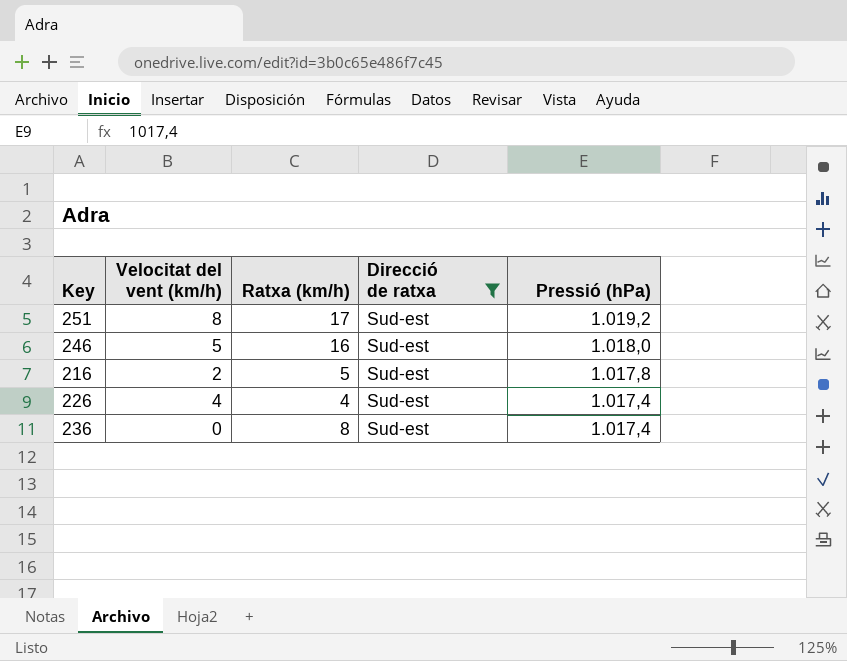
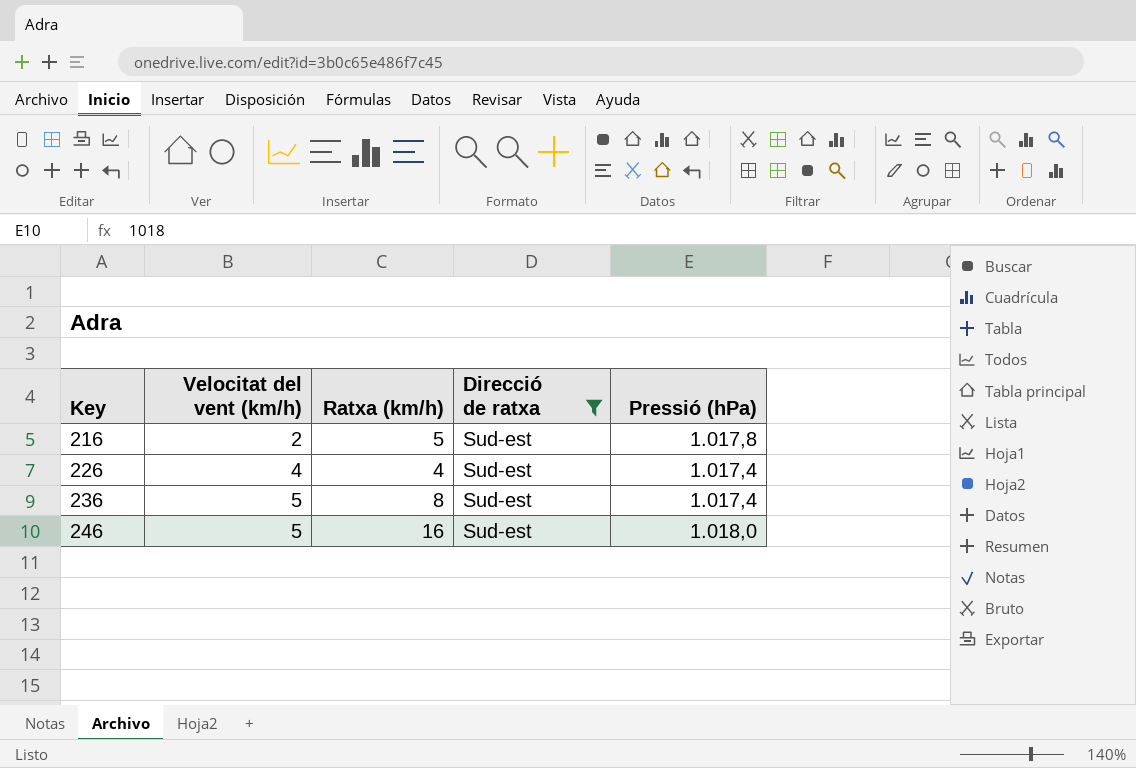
row order: Pressió (hPa) descending -> Key ascending
row 251: 8 | 17 | Sud-est | 1.019,2 -> none
236 | Velocitat del vent (km/h): 0 -> 5

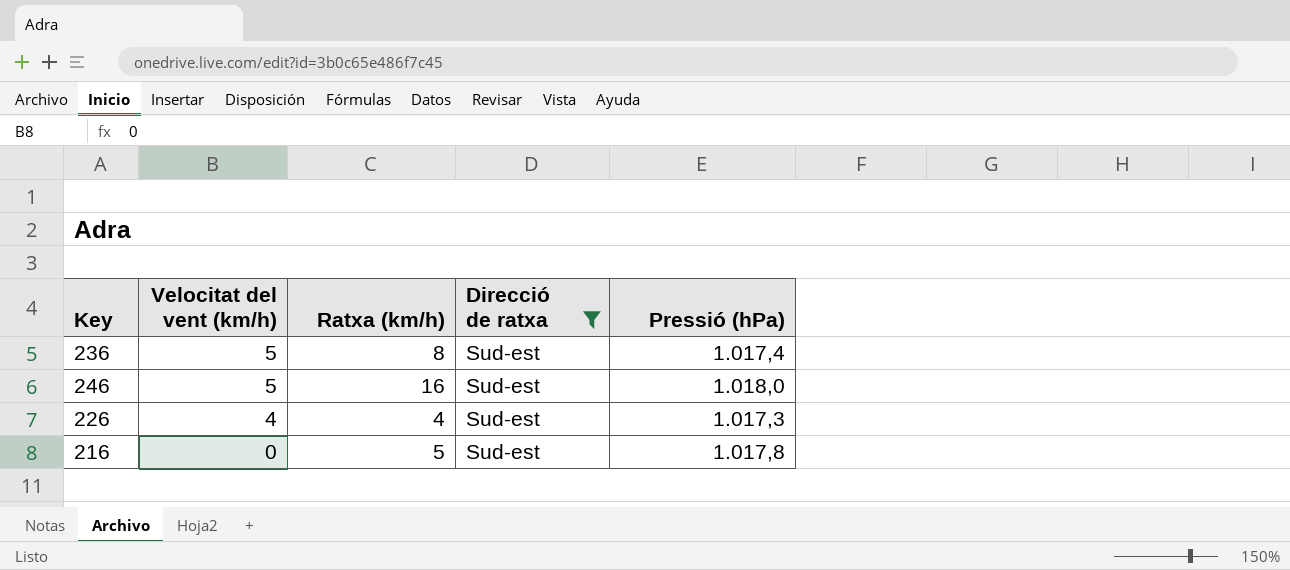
row order: Key ascending -> Velocitat del vent (km/h) descending
226 | Pressió (hPa): 1.017,4 -> 1.017,3
216 | Velocitat del vent (km/h): 2 -> 0

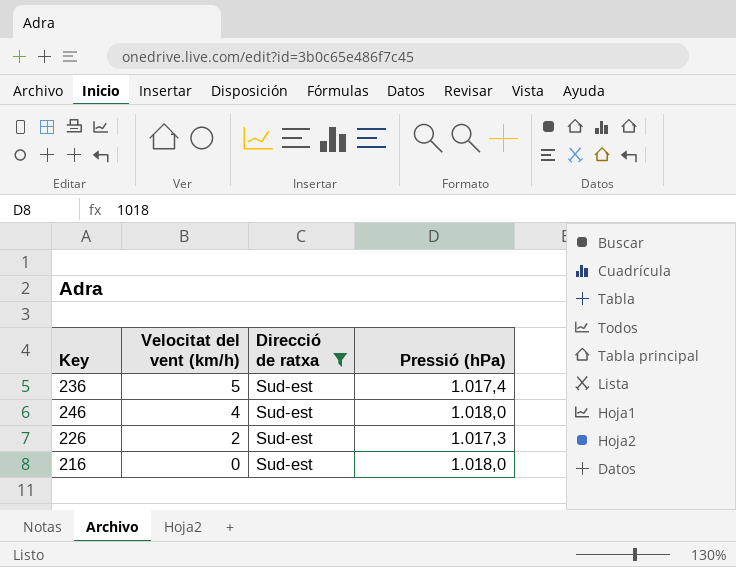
column Ratxa (km/h) | position: 3 -> none
246 | Velocitat del vent (km/h): 5 -> 4
226 | Velocitat del vent (km/h): 4 -> 2
216 | Pressió (hPa): 1.017,8 -> 1.018,0

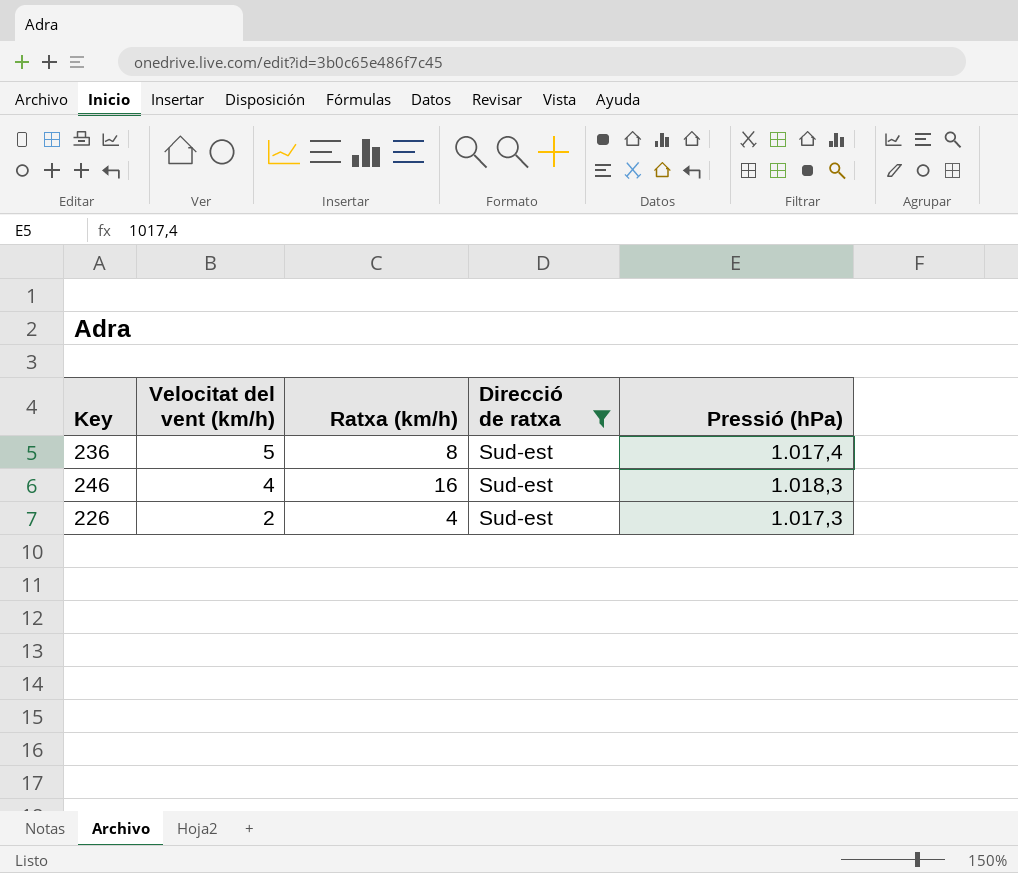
column Ratxa (km/h) | position: none -> 3
row 216: 0 | Sud-est | 1.018,0 -> none
246 | Pressió (hPa): 1.018,0 -> 1.018,3

